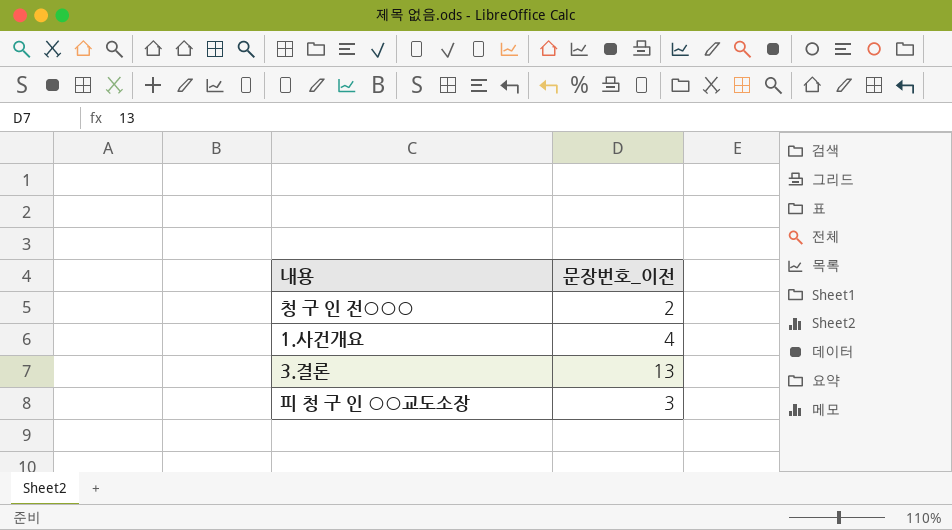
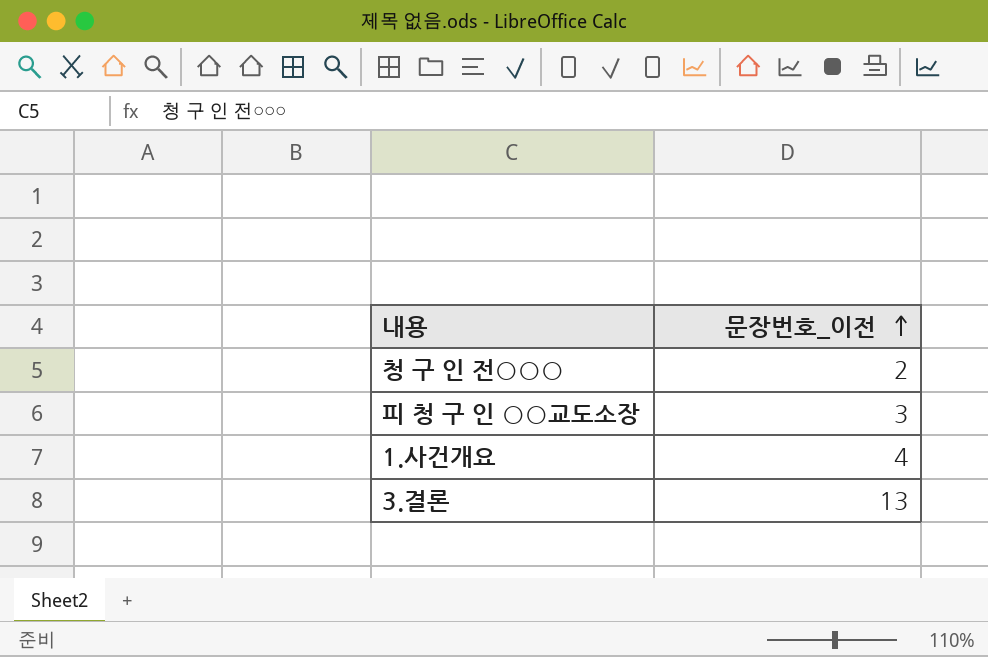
row order: none -> 문장번호_이전 ascending

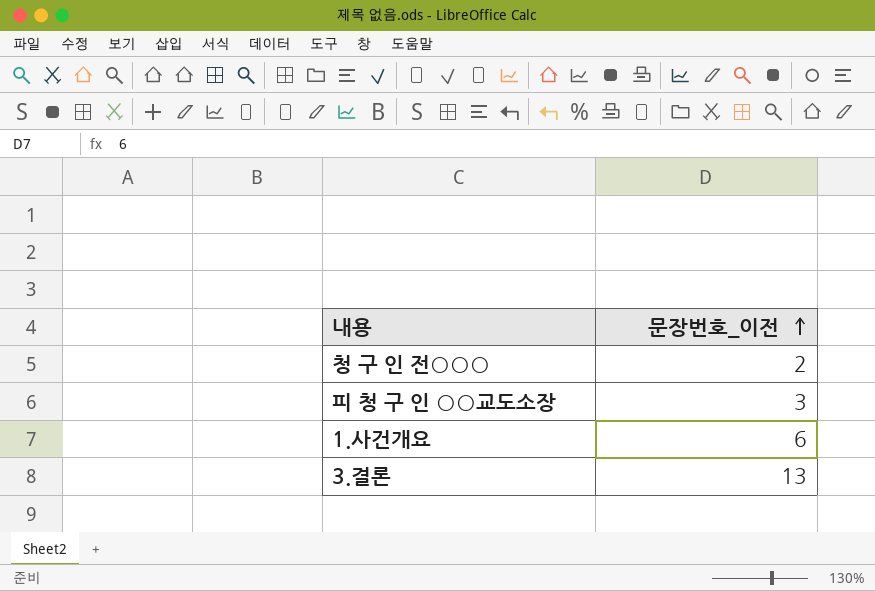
1.사건개요 | 문장번호_이전: 4 -> 6

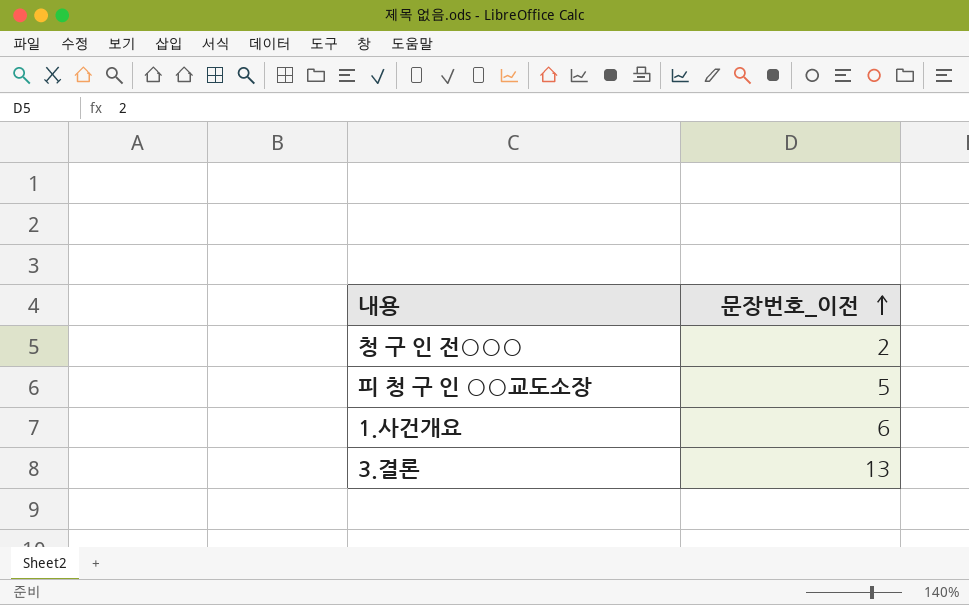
피 청 구 인 ○○교도소장 | 문장번호_이전: 3 -> 5

